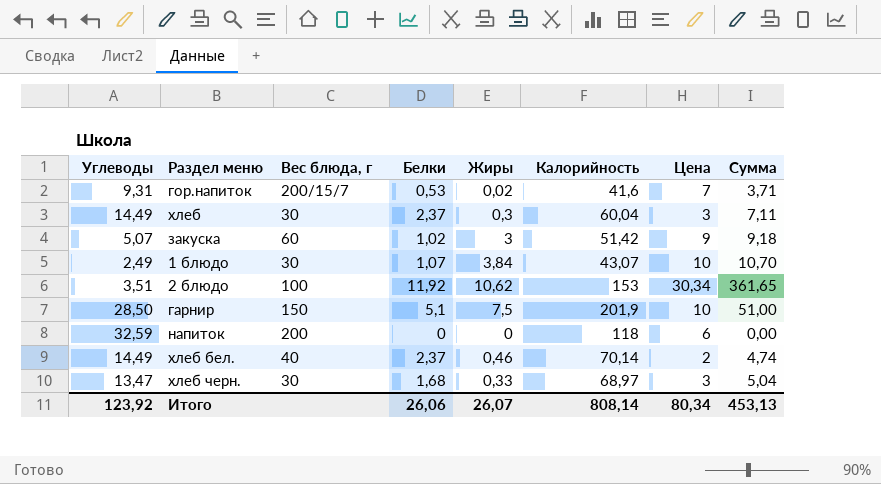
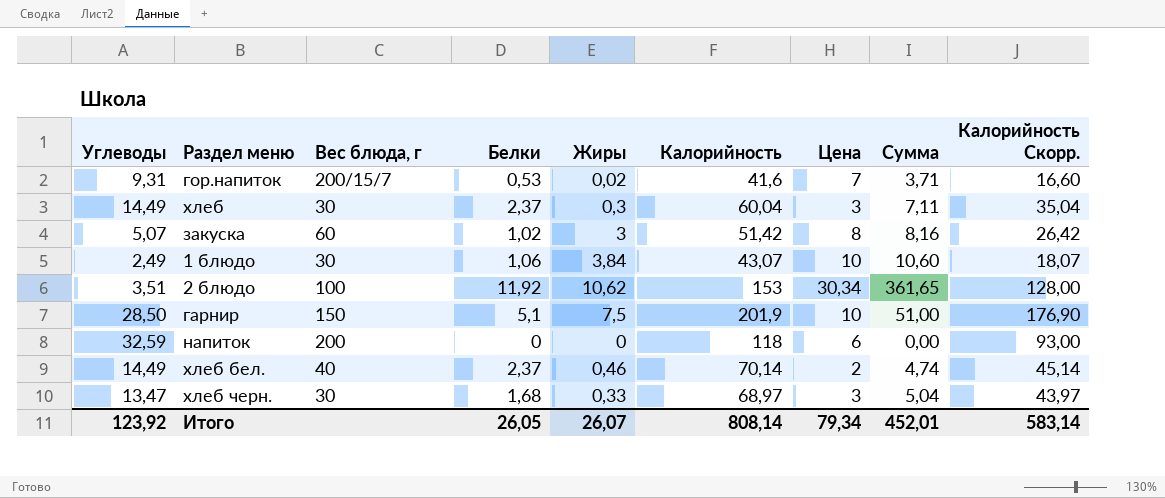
column Калорийность Скорр. | formula: none -> [Калорийность] - 25
закуска | Цена: 9 -> 8
закуска | Сумма: 9,18 -> 8,16
1 блюдо | Белки: 1,07 -> 1,06
1 блюдо | Сумма: 10,70 -> 10,60
Итого | Белки: 26,06 -> 26,05
Итого | Цена: 80,34 -> 79,34
Итого | Сумма: 453,13 -> 452,01

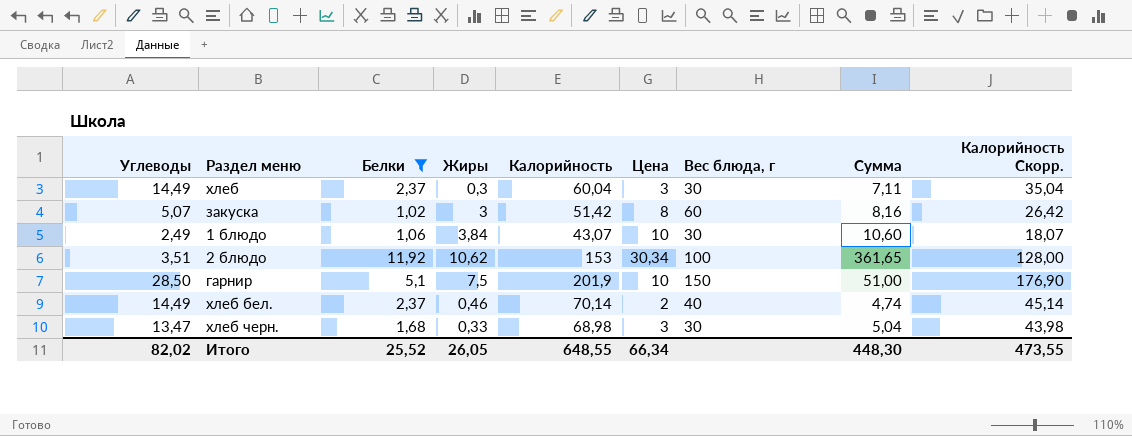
filter: none -> Белки >= 1,02
column Вес блюда, г | position: 3 -> 7
хлеб черн. | Калорийность: 68,97 -> 68,98
хлеб черн. | Калорийность Скорр.: 43,97 -> 43,98
Итого | Углеводы: 123,92 -> 82,02
Итого | Белки: 26,05 -> 25,52
Итого | Жиры: 26,07 -> 26,05
Итого | Калорийность: 808,14 -> 648,55
Итого | Цена: 79,34 -> 66,34
Итого | Сумма: 452,01 -> 448,30
Итого | Калорийность Скорр.: 583,14 -> 473,55

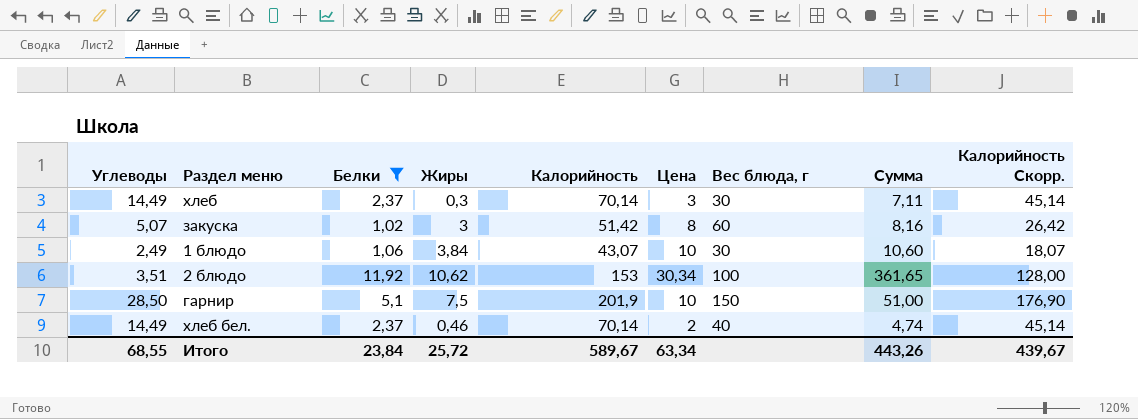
row хлеб черн.: 13,47 | 1,68 | 0,33 | 68,98 | 3 | 30 | 5,04 | 43,98 -> none
хлеб | Калорийность: 60,04 -> 70,14
хлеб | Калорийность Скорр.: 35,04 -> 45,14
Итого | Углеводы: 82,02 -> 68,55
Итого | Белки: 25,52 -> 23,84
Итого | Жиры: 26,05 -> 25,72
Итого | Калорийность: 648,55 -> 589,67
Итого | Цена: 66,34 -> 63,34
Итого | Сумма: 448,30 -> 443,26
Итого | Калорийность Скорр.: 473,55 -> 439,67

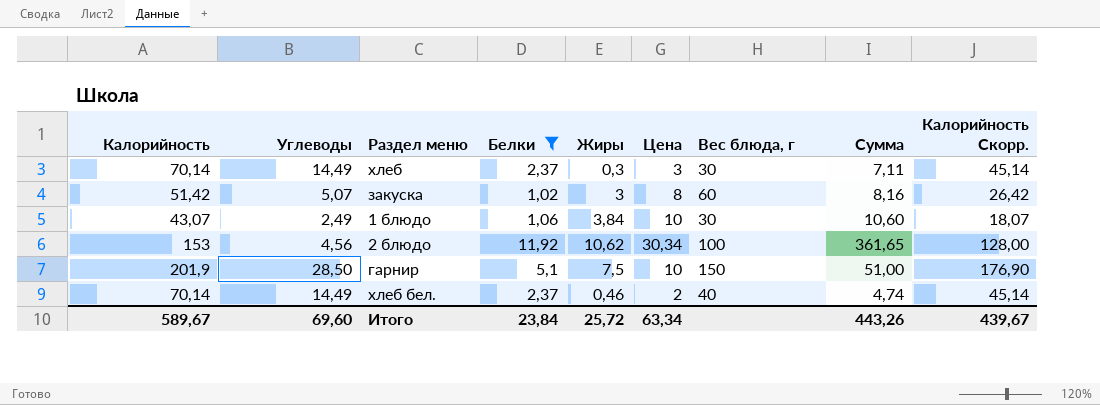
column Калорийность | position: 5 -> 1
2 блюдо | Углеводы: 3,51 -> 4,56
Итого | Углеводы: 68,55 -> 69,60

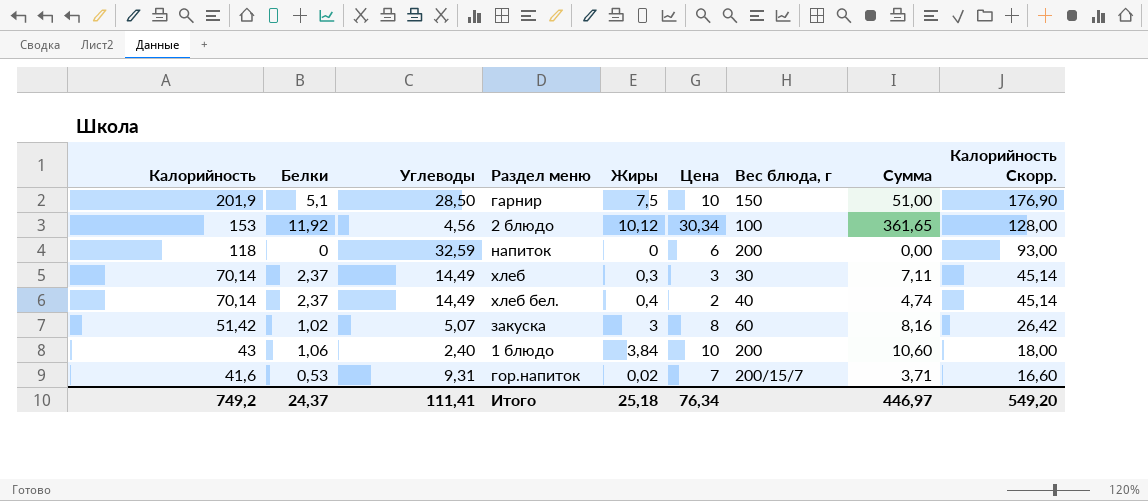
filter: Белки >= 1,02 -> none
row order: none -> Калорийность descending
column Белки | position: 4 -> 2
2 блюдо | Жиры: 10,62 -> 10,12
хлеб бел. | Жиры: 0,46 -> 0,4
1 блюдо | Калорийность: 43,07 -> 43
1 блюдо | Углеводы: 2,49 -> 2,40
1 блюдо | Вес блюда, г: 30 -> 200
1 блюдо | Калорийность Скорр.: 18,07 -> 18,00
Итого | Калорийность: 589,67 -> 749,2
Итого | Белки: 23,84 -> 24,37
Итого | Углеводы: 69,60 -> 111,41
Итого | Жиры: 25,72 -> 25,18
Итого | Цена: 63,34 -> 76,34
Итого | Сумма: 443,26 -> 446,97
Итого | Калорийность Скорр.: 439,67 -> 549,20

